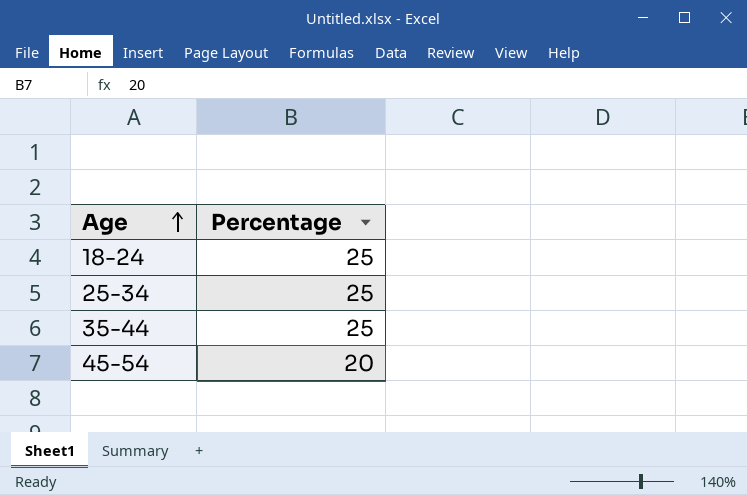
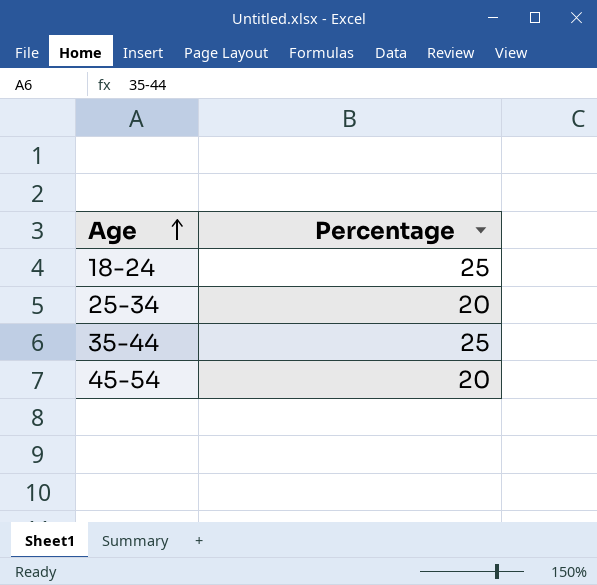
25-34 | Percentage: 25 -> 20

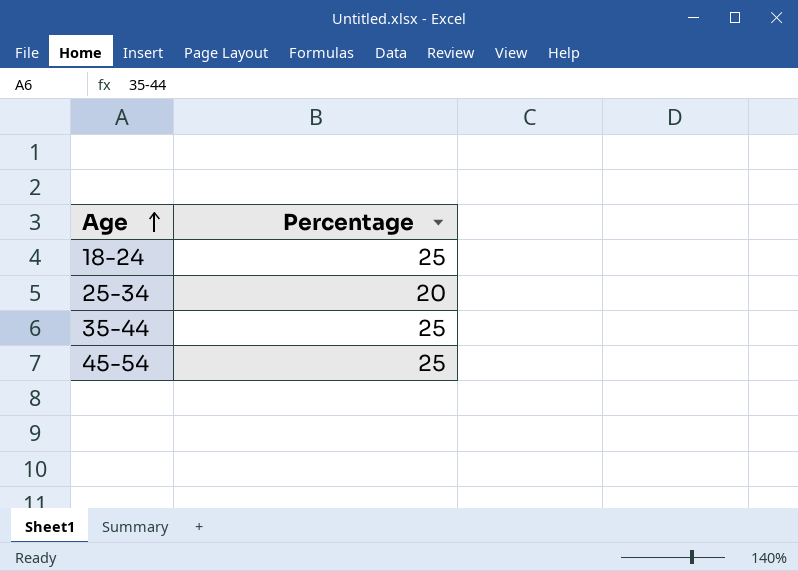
45-54 | Percentage: 20 -> 25

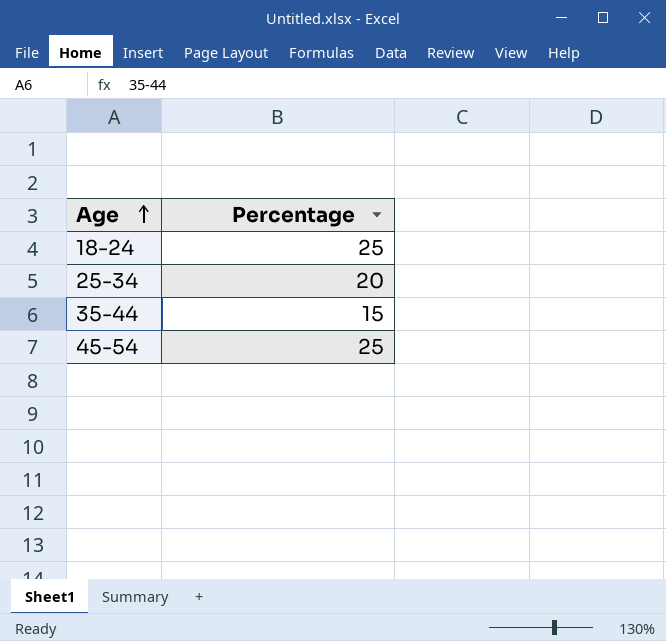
35-44 | Percentage: 25 -> 15

